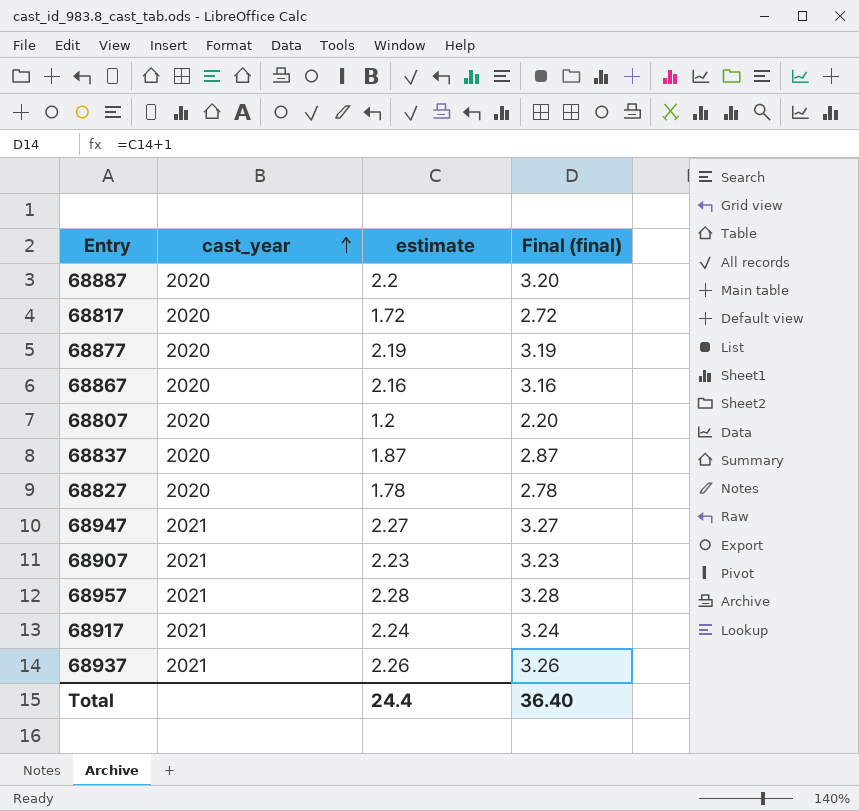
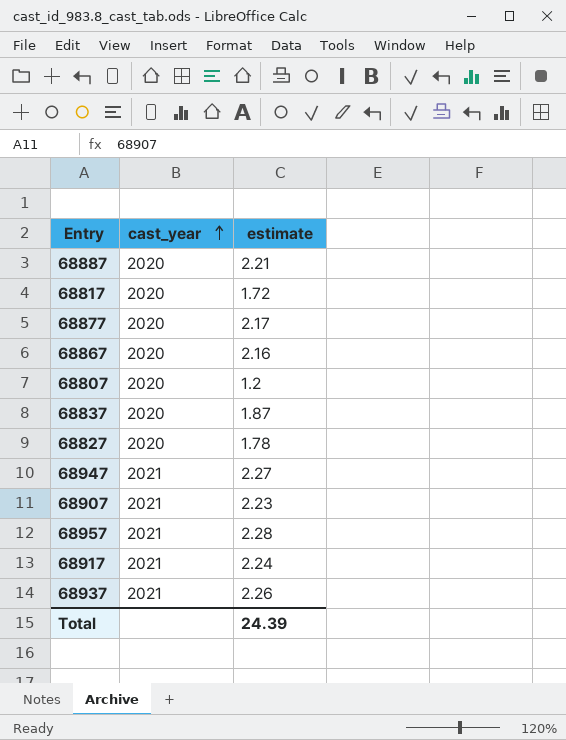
column Final (final) | formula: [estimate] + 1 -> none
68887 | estimate: 2.2 -> 2.21
68877 | estimate: 2.19 -> 2.17
Total | estimate: 24.4 -> 24.39

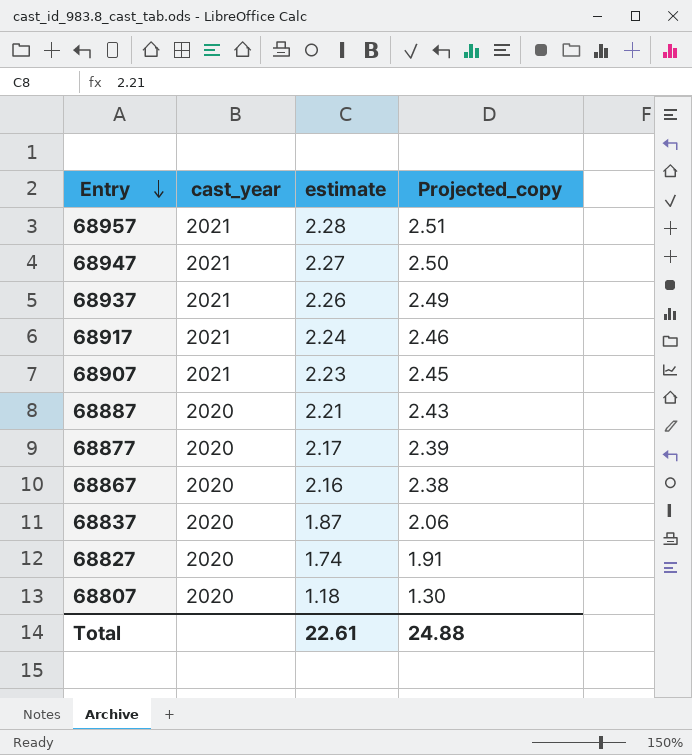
row order: cast_year ascending -> Entry descending
column Projected_copy | formula: none -> [estimate] * 1.1
row 68817: 2020 | 1.72 -> none
68827 | estimate: 1.78 -> 1.74
68807 | estimate: 1.2 -> 1.18
Total | estimate: 24.39 -> 22.61

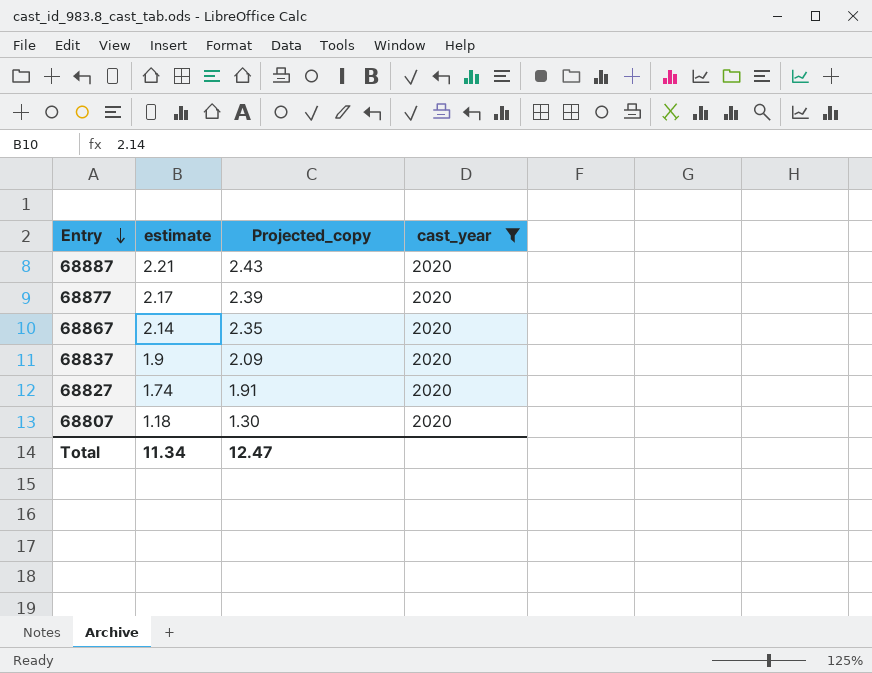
filter: none -> cast_year = 2020
column cast_year | position: 2 -> 4
68867 | estimate: 2.16 -> 2.14
68867 | Projected_copy: 2.38 -> 2.35
68837 | estimate: 1.87 -> 1.9
68837 | Projected_copy: 2.06 -> 2.09
Total | estimate: 22.61 -> 11.34
Total | Projected_copy: 24.88 -> 12.47

